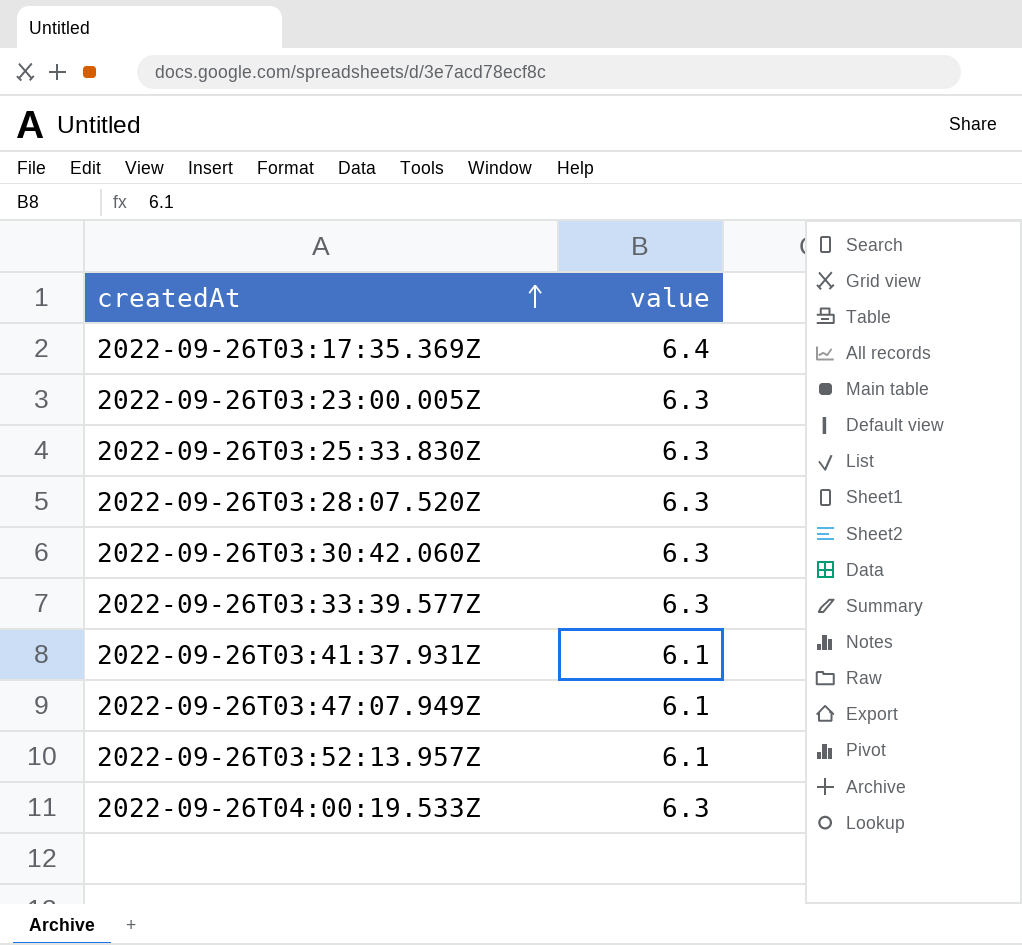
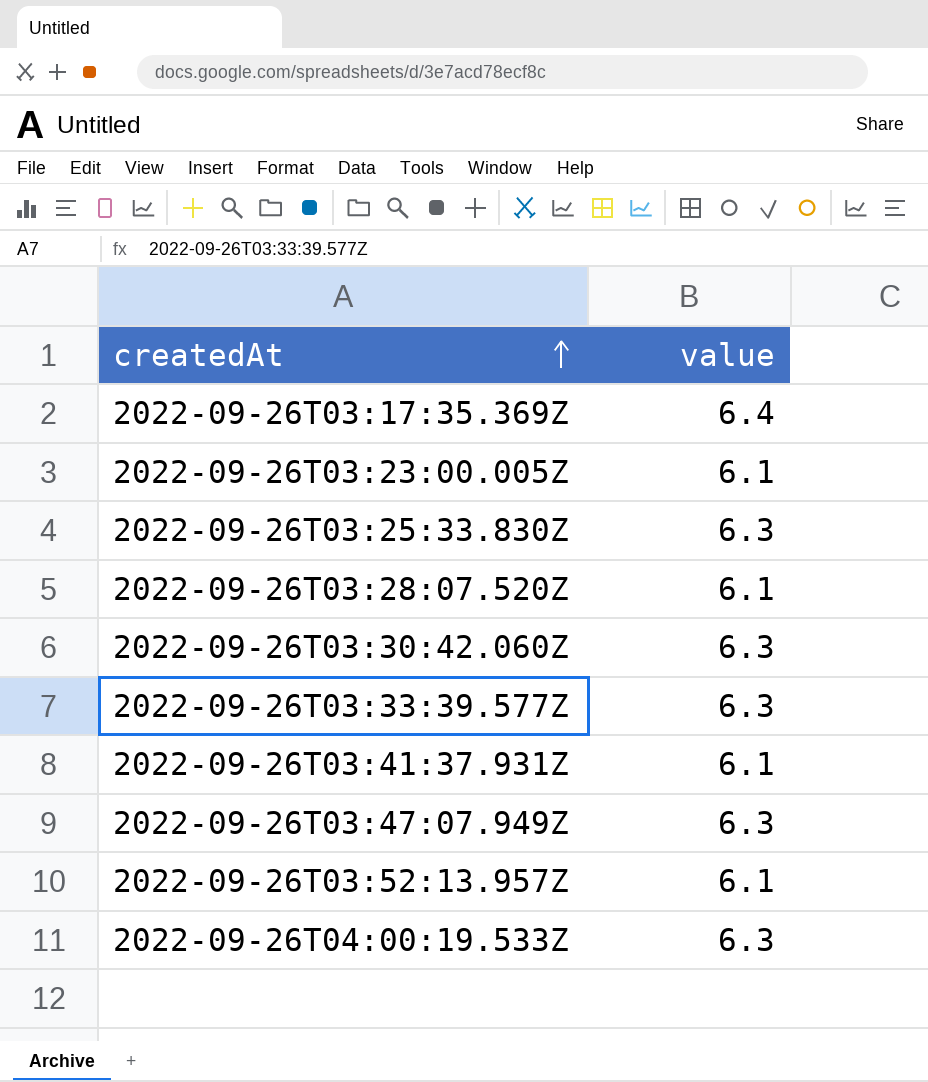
2022-09-26T03:23:00.005Z | value: 6.3 -> 6.1
2022-09-26T03:28:07.520Z | value: 6.3 -> 6.1
2022-09-26T03:47:07.949Z | value: 6.1 -> 6.3

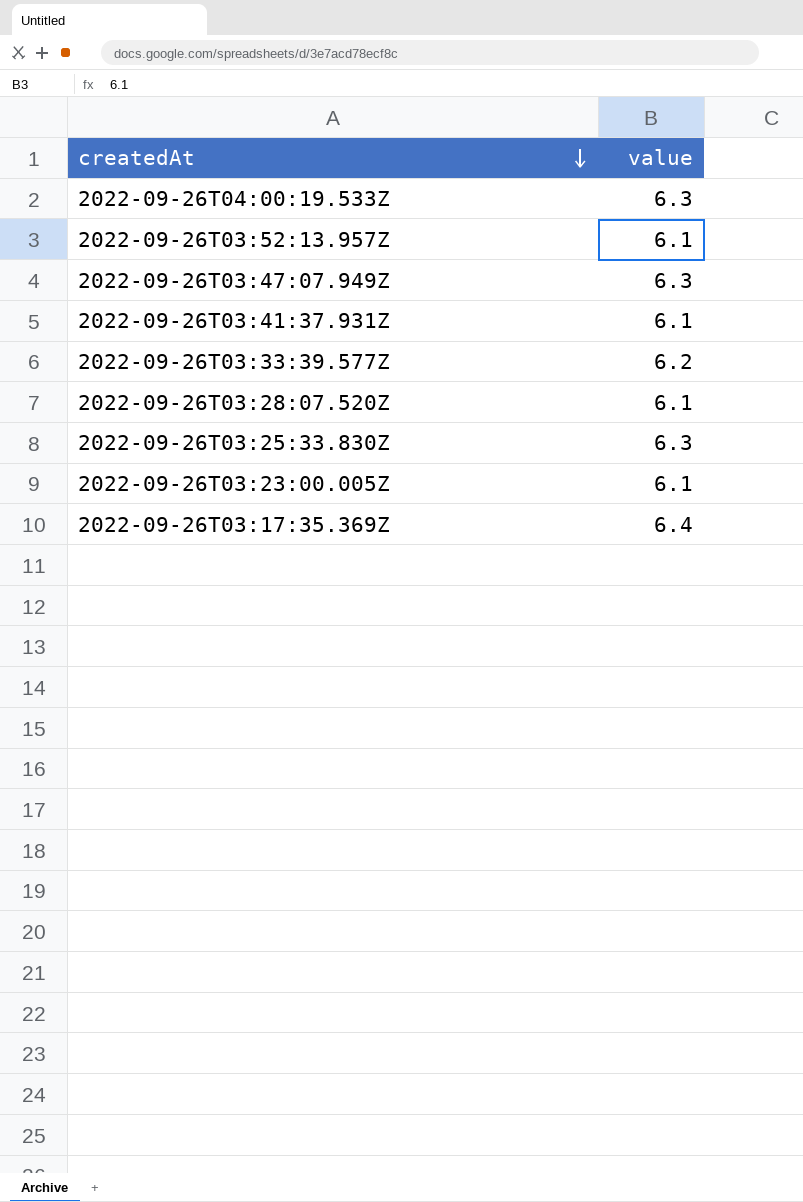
row order: createdAt ascending -> createdAt descending
row 2022-09-26T03:30:42.060Z: 6.3 -> none
2022-09-26T03:33:39.577Z | value: 6.3 -> 6.2

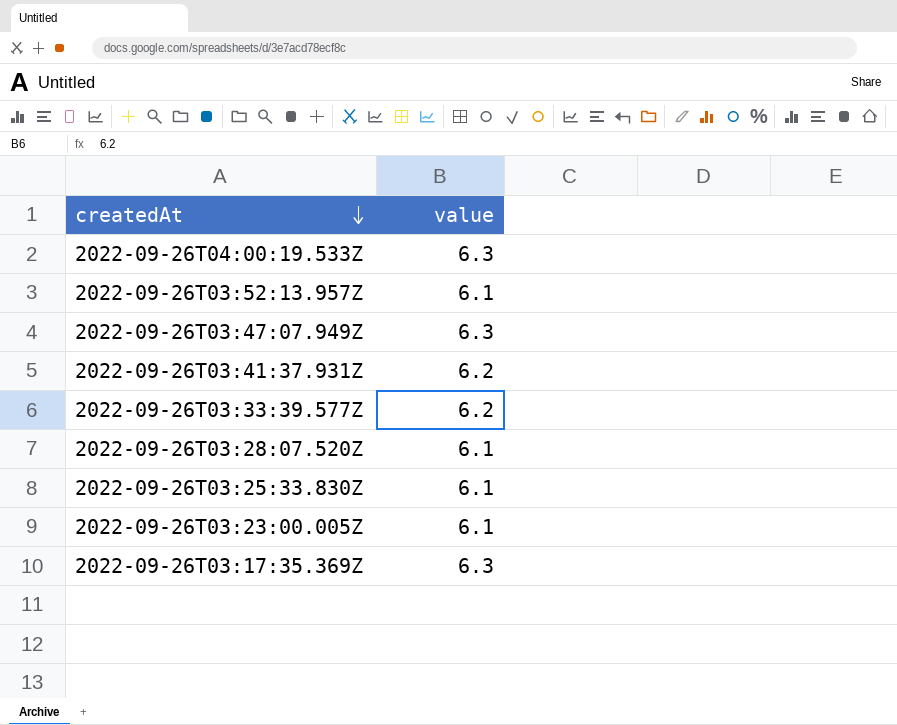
2022-09-26T03:41:37.931Z | value: 6.1 -> 6.2
2022-09-26T03:25:33.830Z | value: 6.3 -> 6.1
2022-09-26T03:17:35.369Z | value: 6.4 -> 6.3

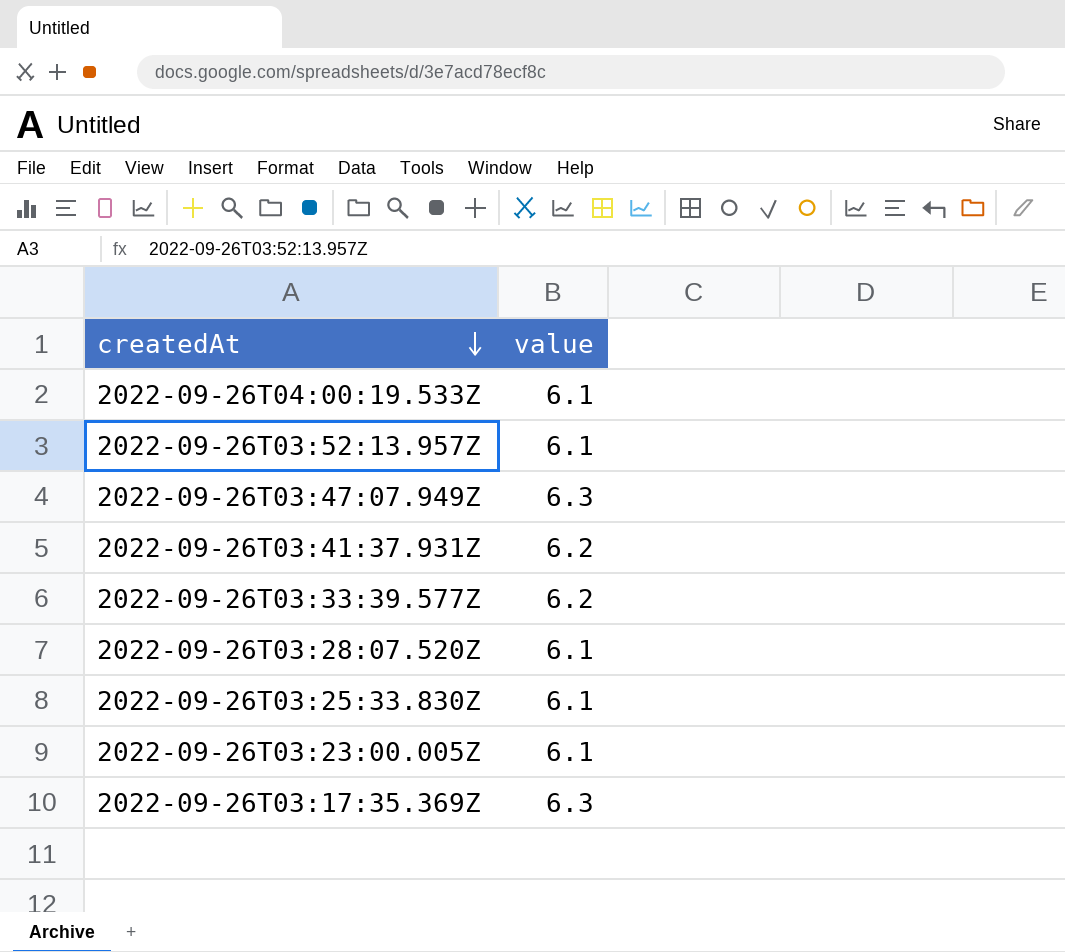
2022-09-26T04:00:19.533Z | value: 6.3 -> 6.1

